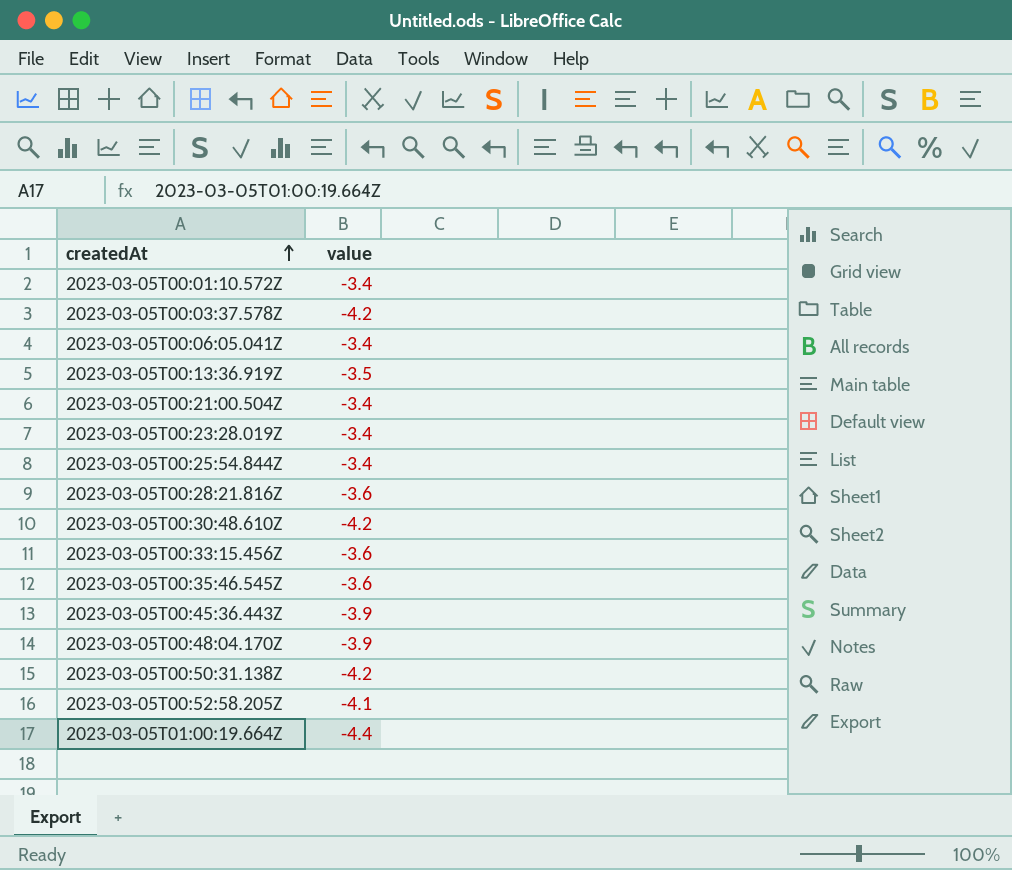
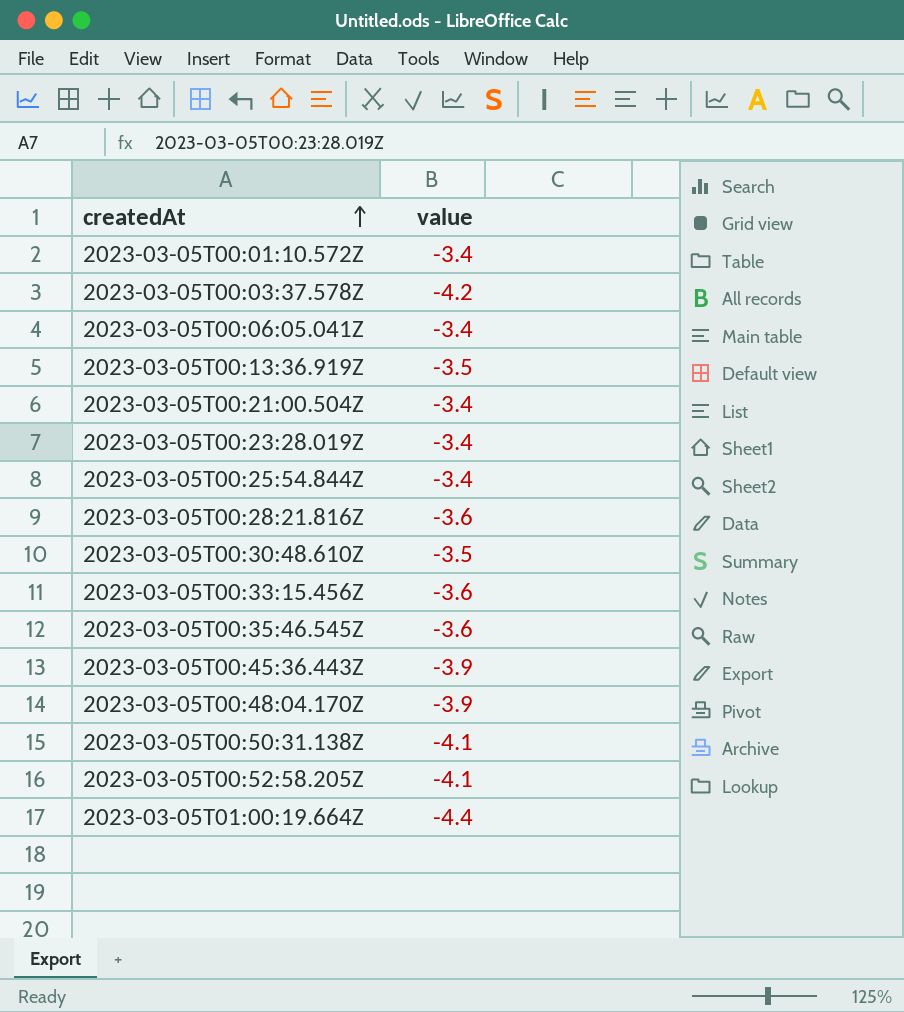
2023-03-05T00:30:48.610Z | value: -4.2 -> -3.5
2023-03-05T00:50:31.138Z | value: -4.2 -> -4.1

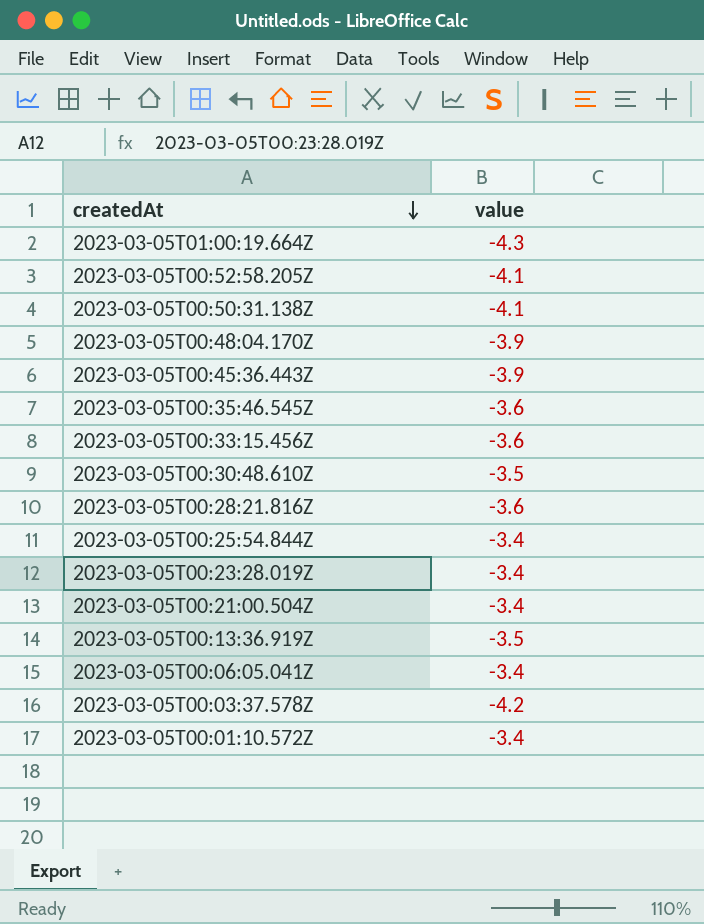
row order: createdAt ascending -> createdAt descending
2023-03-05T01:00:19.664Z | value: -4.4 -> -4.3

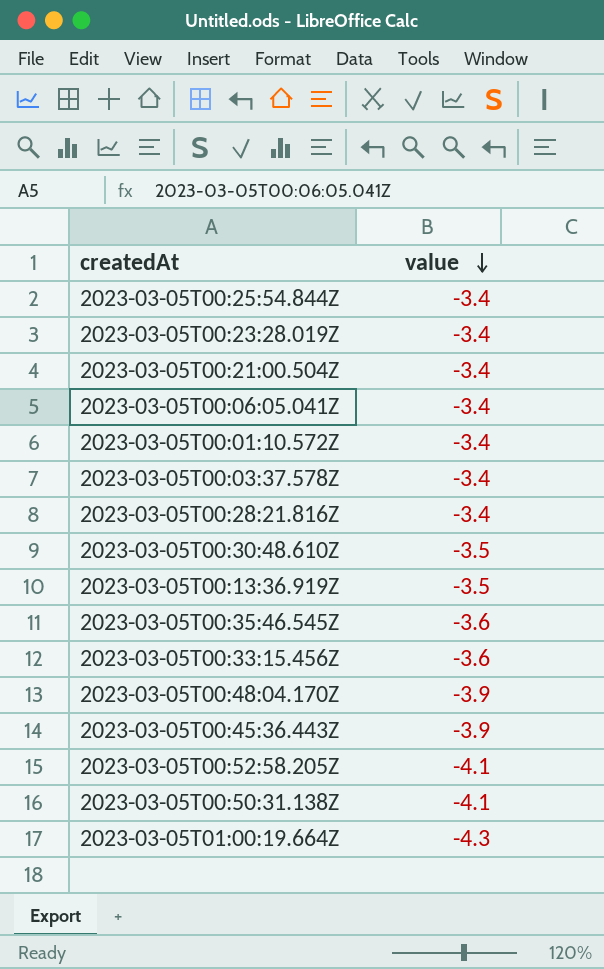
row order: createdAt descending -> value descending
2023-03-05T00:03:37.578Z | value: -4.2 -> -3.4
2023-03-05T00:28:21.816Z | value: -3.6 -> -3.4

